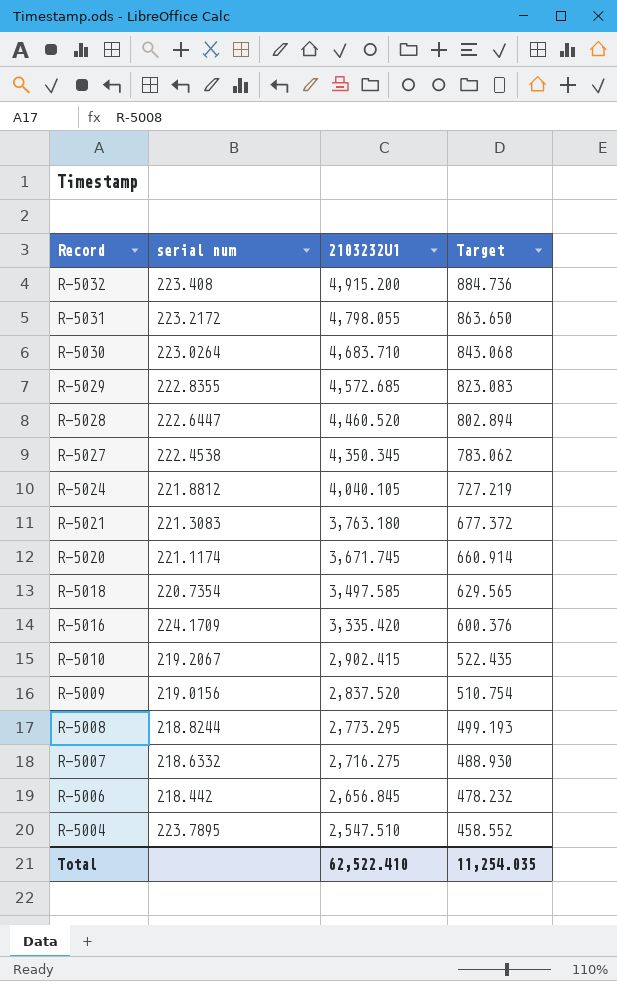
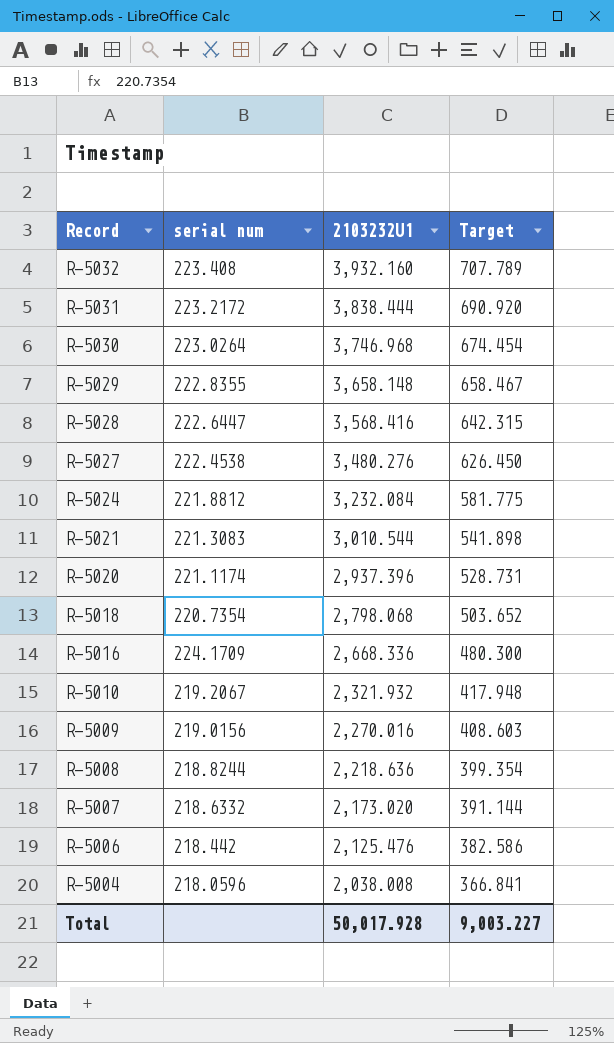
R-5032 | 2103232U1: 4,915.200 -> 3,932.160
R-5032 | Target: 884.736 -> 707.789
R-5031 | 2103232U1: 4,798.055 -> 3,838.444
R-5031 | Target: 863.650 -> 690.920
R-5030 | 2103232U1: 4,683.710 -> 3,746.968
R-5030 | Target: 843.068 -> 674.454
R-5029 | 2103232U1: 4,572.685 -> 3,658.148
R-5029 | Target: 823.083 -> 658.467
R-5028 | 2103232U1: 4,460.520 -> 3,568.416
R-5028 | Target: 802.894 -> 642.315
R-5027 | 2103232U1: 4,350.345 -> 3,480.276
R-5027 | Target: 783.062 -> 626.450
R-5024 | 2103232U1: 4,040.105 -> 3,232.084
R-5024 | Target: 727.219 -> 581.775
R-5021 | 2103232U1: 3,763.180 -> 3,010.544
R-5021 | Target: 677.372 -> 541.898
R-5020 | 2103232U1: 3,671.745 -> 2,937.396
R-5020 | Target: 660.914 -> 528.731
R-5018 | 2103232U1: 3,497.585 -> 2,798.068
R-5018 | Target: 629.565 -> 503.652
R-5016 | 2103232U1: 3,335.420 -> 2,668.336
R-5016 | Target: 600.376 -> 480.300
R-5010 | 2103232U1: 2,902.415 -> 2,321.932
R-5010 | Target: 522.435 -> 417.948
R-5009 | 2103232U1: 2,837.520 -> 2,270.016
R-5009 | Target: 510.754 -> 408.603
R-5008 | 2103232U1: 2,773.295 -> 2,218.636
R-5008 | Target: 499.193 -> 399.354
R-5007 | 2103232U1: 2,716.275 -> 2,173.020
R-5007 | Target: 488.930 -> 391.144
R-5006 | 2103232U1: 2,656.845 -> 2,125.476
R-5006 | Target: 478.232 -> 382.586
R-5004 | serial num: 223.7895 -> 218.0596
R-5004 | 2103232U1: 2,547.510 -> 2,038.008
R-5004 | Target: 458.552 -> 366.841
Total | 2103232U1: 62,522.410 -> 50,017.928
Total | Target: 11,254.035 -> 9,003.227

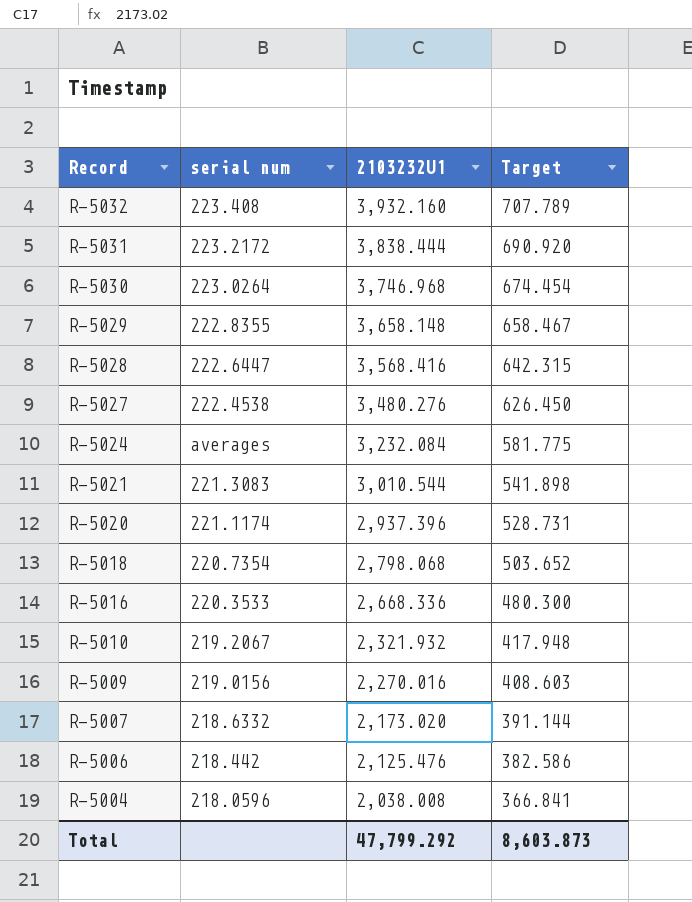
row R-5008: 218.8244 | 2,218.636 | 399.354 -> none
R-5024 | serial num: 221.8812 -> averages
R-5016 | serial num: 224.1709 -> 220.3533
Total | 2103232U1: 50,017.928 -> 47,799.292
Total | Target: 9,003.227 -> 8,603.873

